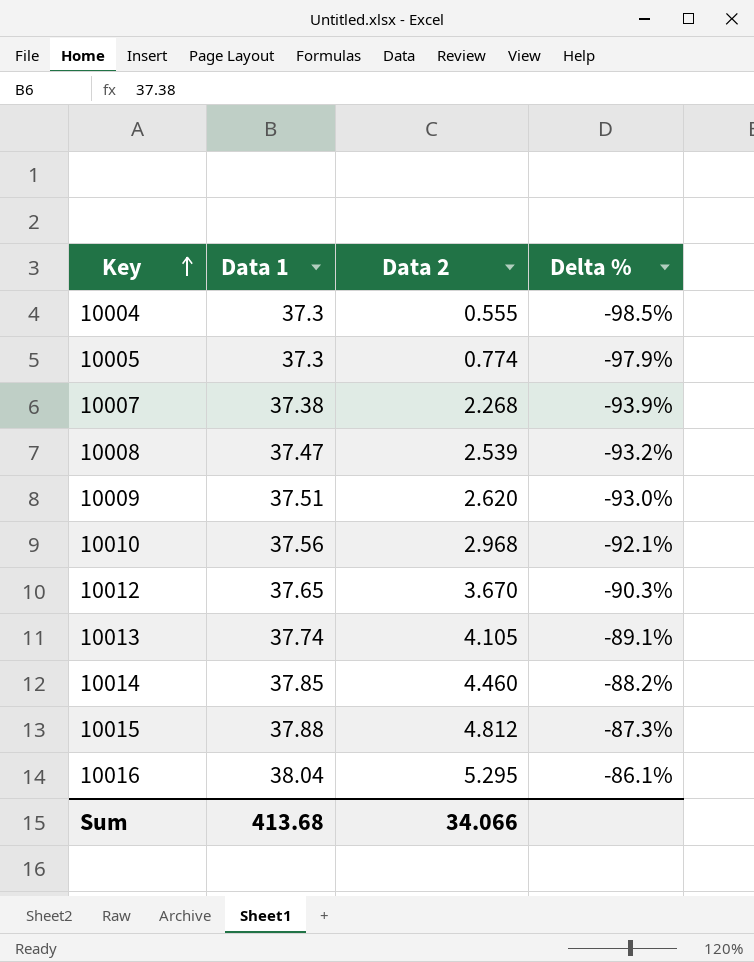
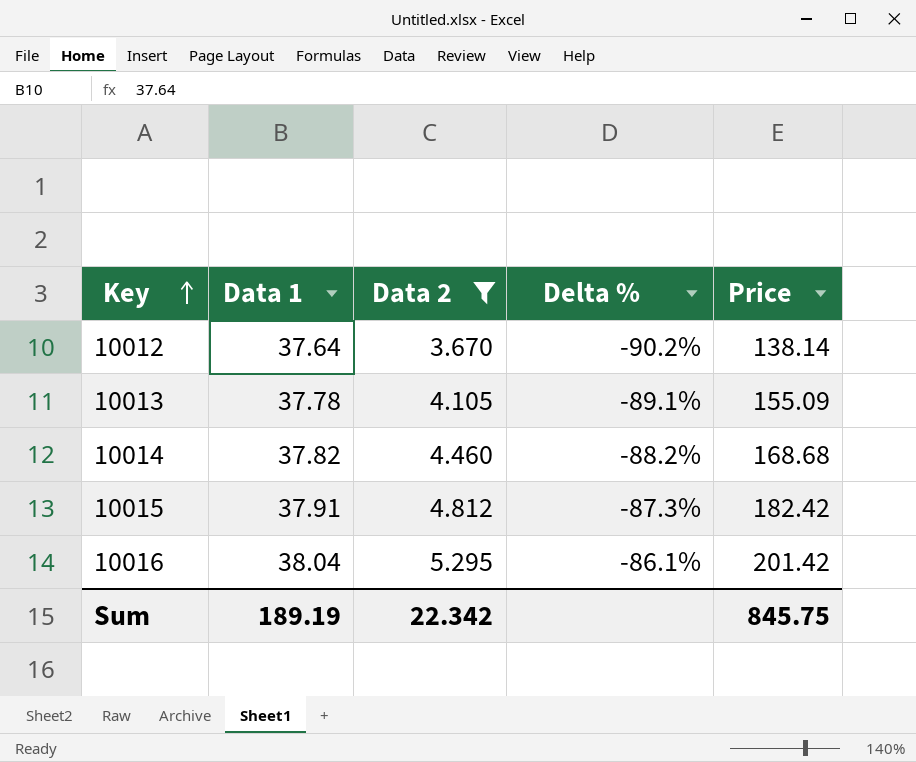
filter: none -> Data 2 >= 3.670
column Price | formula: none -> [Data 1] * [Data 2]
10012 | Data 1: 37.65 -> 37.64
10012 | Delta %: -90.3% -> -90.2%
10013 | Data 1: 37.74 -> 37.78
10014 | Data 1: 37.85 -> 37.82
10015 | Data 1: 37.88 -> 37.91
Sum | Data 1: 413.68 -> 189.19
Sum | Data 2: 34.066 -> 22.342

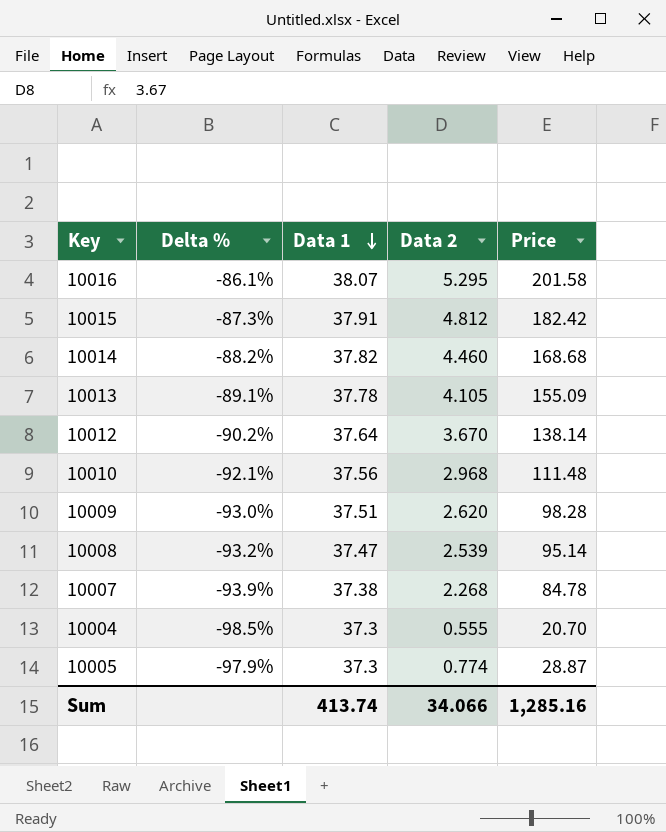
filter: Data 2 >= 3.670 -> none
row order: Key ascending -> Data 1 descending
column Delta % | position: 4 -> 2
10016 | Data 1: 38.04 -> 38.07
10016 | Price: 201.42 -> 201.58
Sum | Data 1: 189.19 -> 413.74
Sum | Data 2: 22.342 -> 34.066
Sum | Price: 845.75 -> 1,285.16

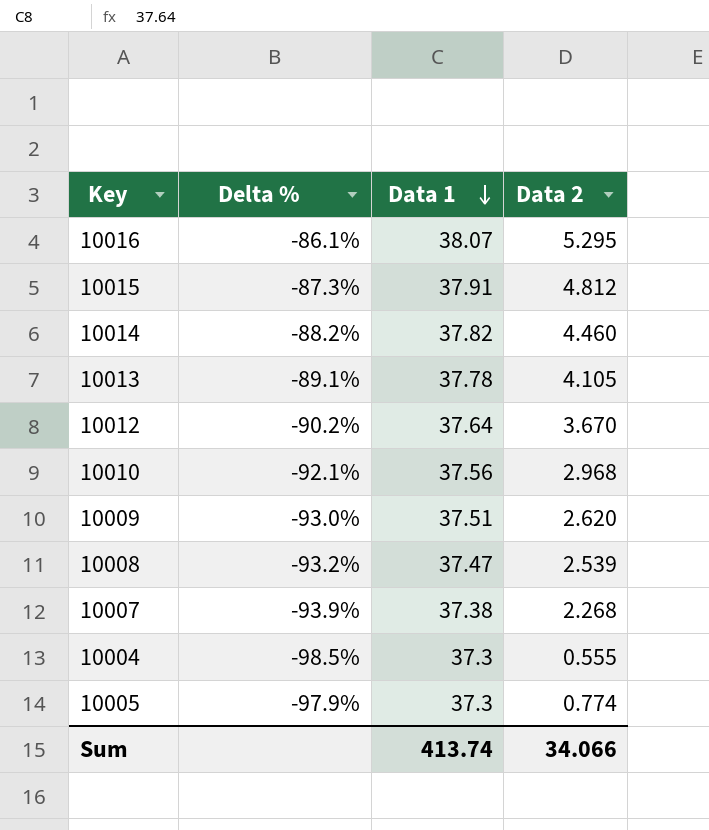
column Price | formula: [Data 1] * [Data 2] -> none

